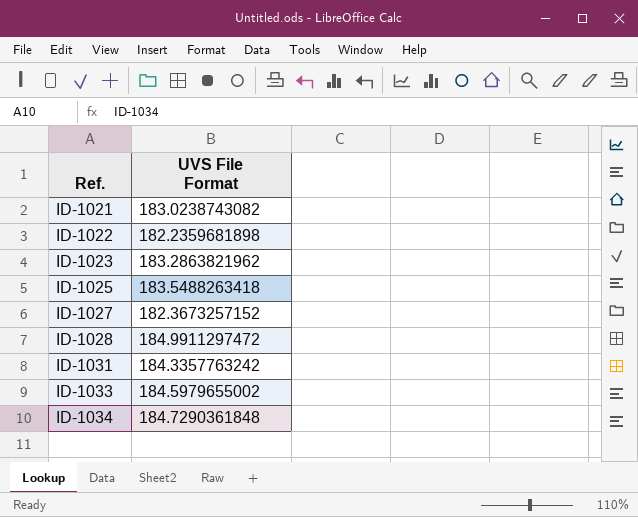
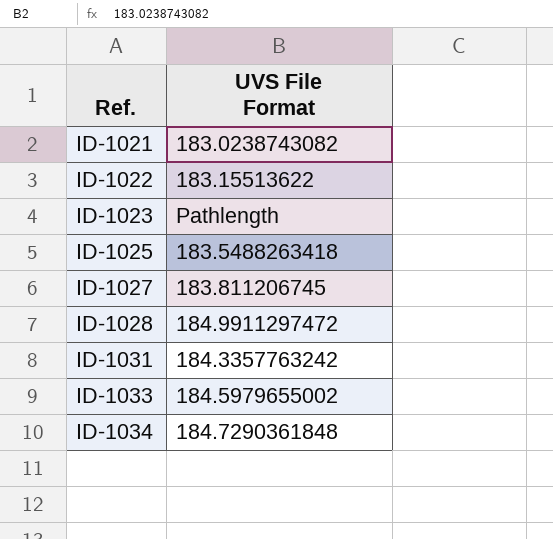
ID-1022 | UVS File Format: 182.2359681898 -> 183.15513622
ID-1023 | UVS File Format: 183.2863821962 -> Pathlength
ID-1027 | UVS File Format: 182.3673257152 -> 183.811206745

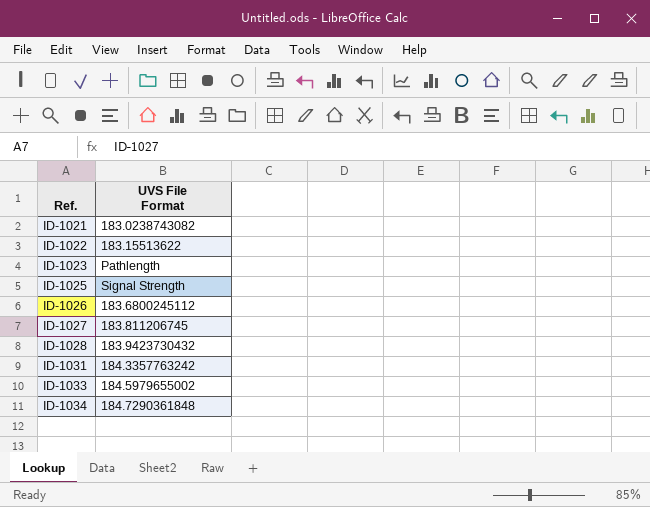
ID-1025 | UVS File Format: 183.5488263418 -> Signal Strength
row ID-1026: none -> 183.6800245112
ID-1028 | UVS File Format: 184.9911297472 -> 183.9423730432

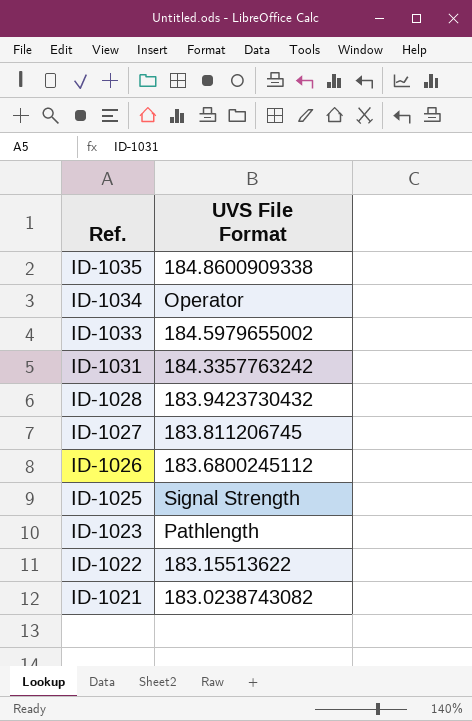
row order: Ref. ascending -> Ref. descending
row ID-1035: none -> 184.8600909338
ID-1034 | UVS File Format: 184.7290361848 -> Operator

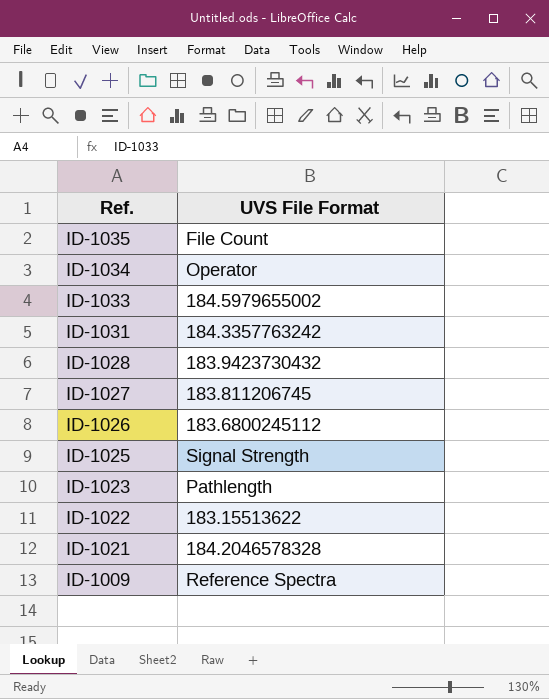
ID-1035 | UVS File Format: 184.8600909338 -> File Count
ID-1021 | UVS File Format: 183.0238743082 -> 184.2046578328
row ID-1009: none -> Reference Spectra

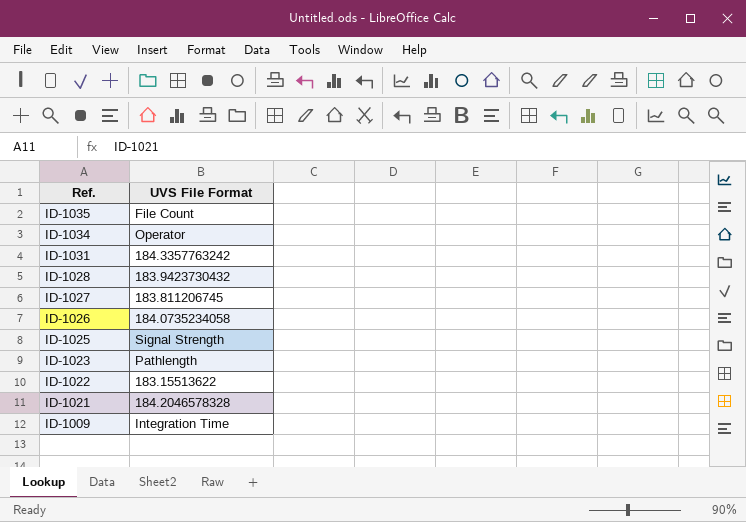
row ID-1033: 184.5979655002 -> none
ID-1026 | UVS File Format: 183.6800245112 -> 184.0735234058
ID-1009 | UVS File Format: Reference Spectra -> Integration Time

